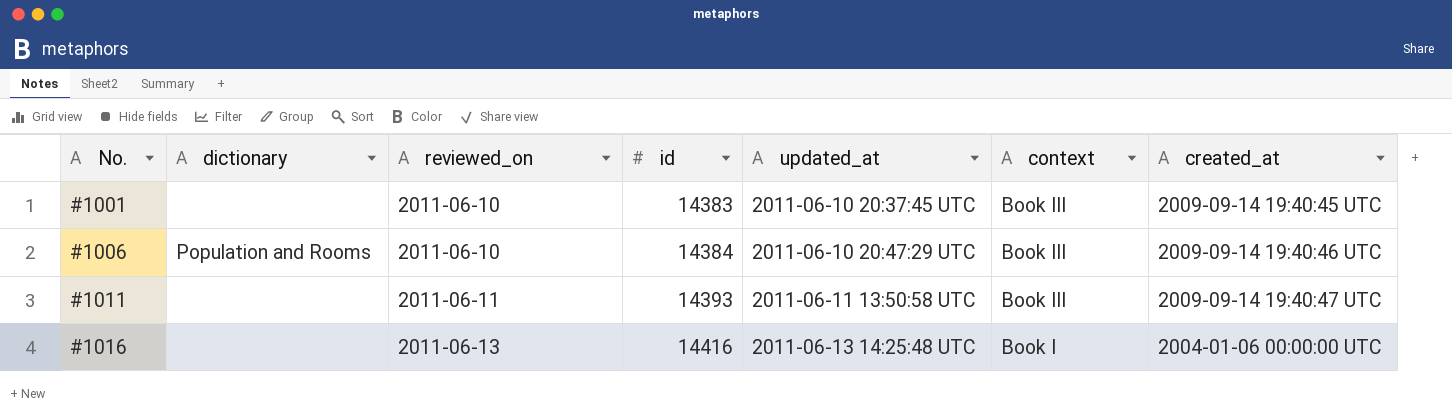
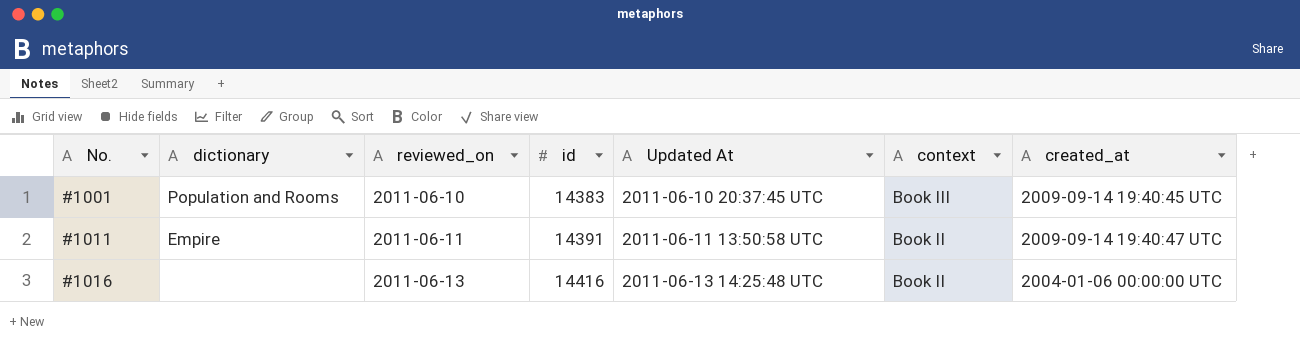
column name: updated_at -> Updated At
row #1006: Population and Rooms | 2011-06-10 | 14384 | 2011-06-10 20:47:29 UTC | Book III | 2009-09-14 19:40:46 UTC -> none
#1001 | dictionary: none -> Population and Rooms
#1011 | dictionary: none -> Empire
#1011 | id: 14393 -> 14391
#1011 | context: Book III -> Book II
#1016 | context: Book I -> Book II

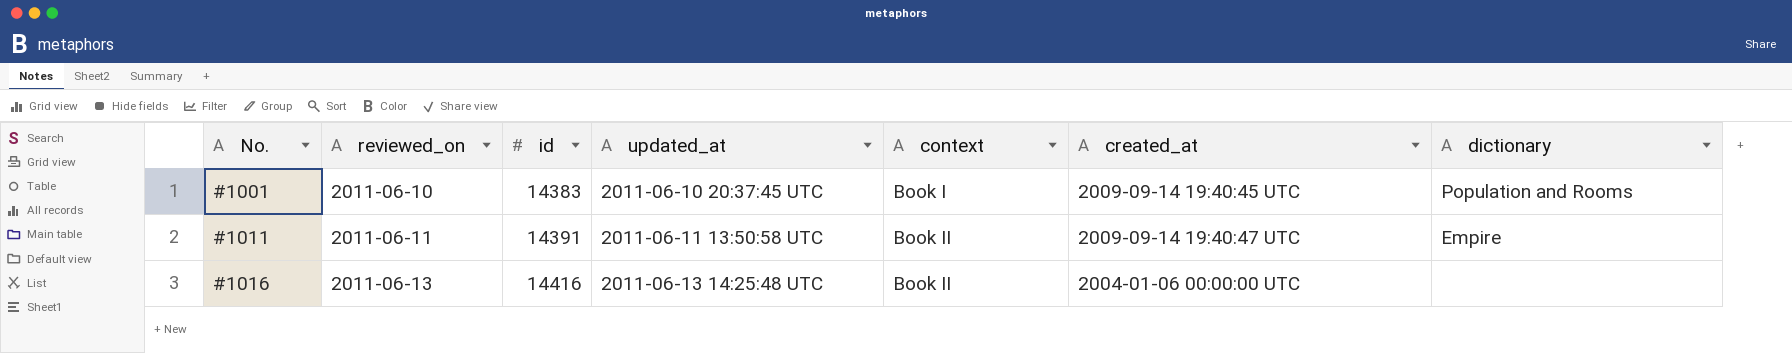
column name: Updated At -> updated_at
column dictionary | position: 2 -> 7
#1001 | context: Book III -> Book I

